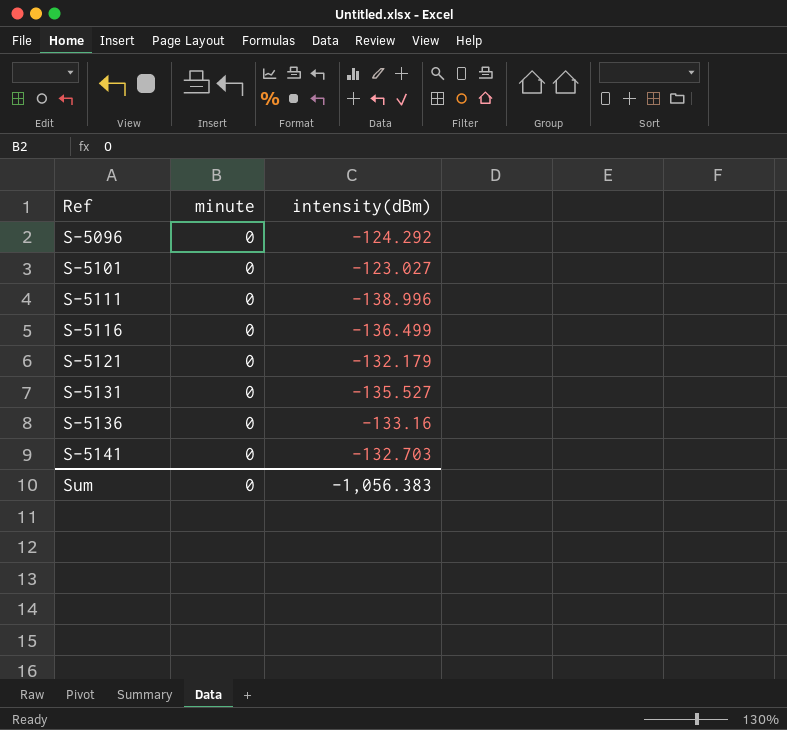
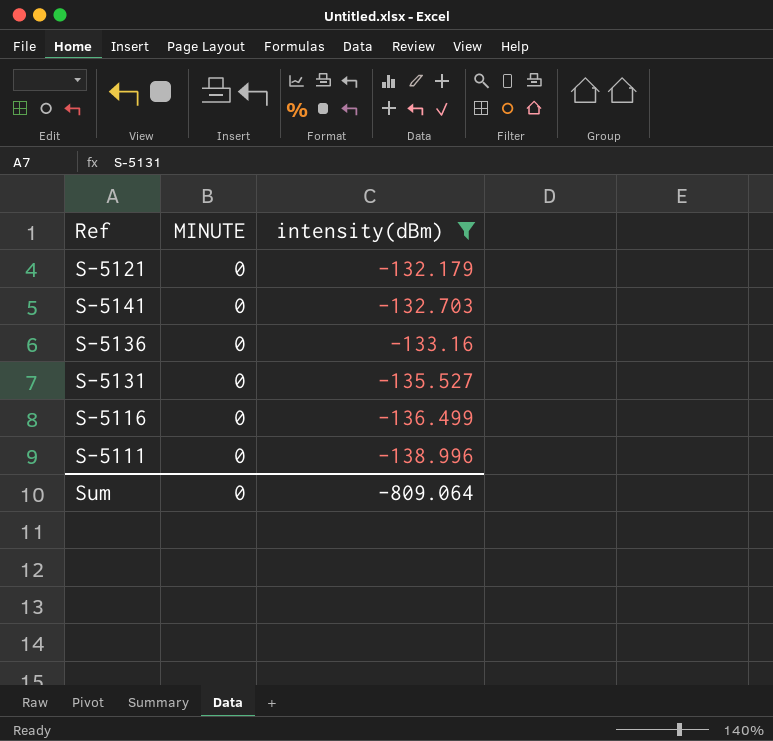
filter: none -> intensity(dBm) <= -132.179
row order: Ref ascending -> intensity(dBm) descending
column name: minute -> MINUTE
Sum | intensity(dBm): -1,056.383 -> -809.064

